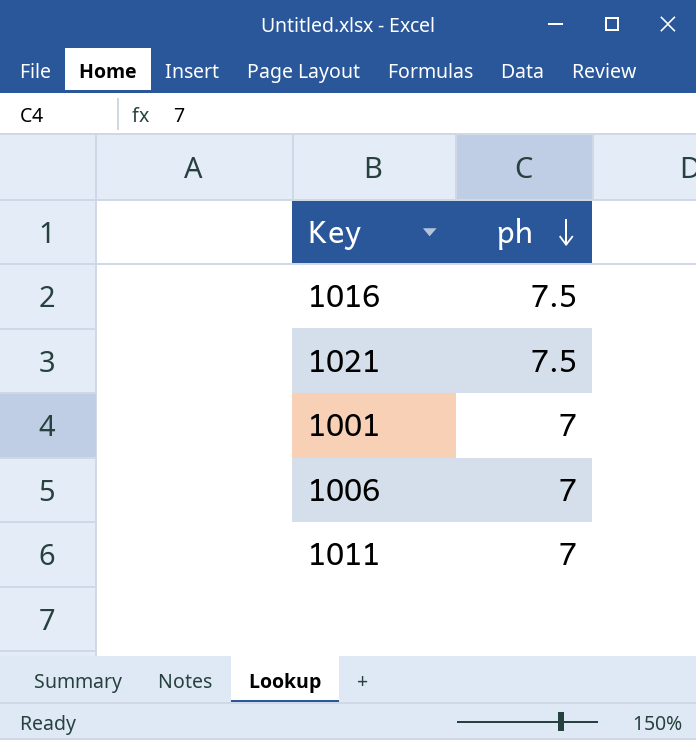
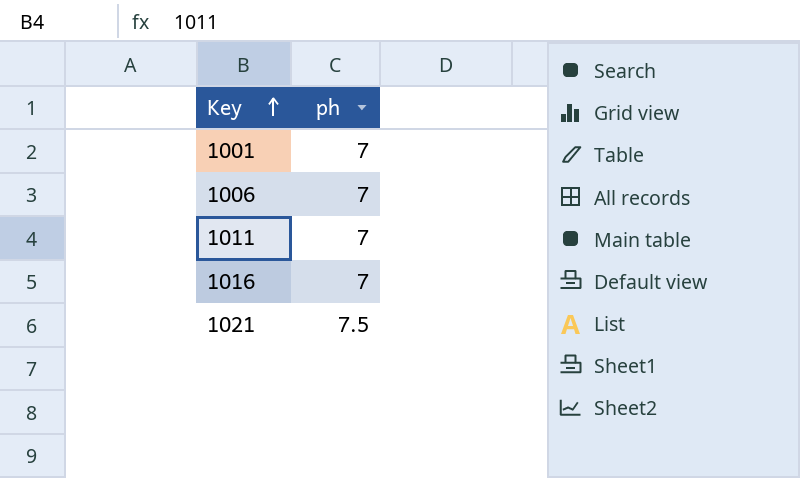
row order: ph descending -> Key ascending
1016 | ph: 7.5 -> 7

